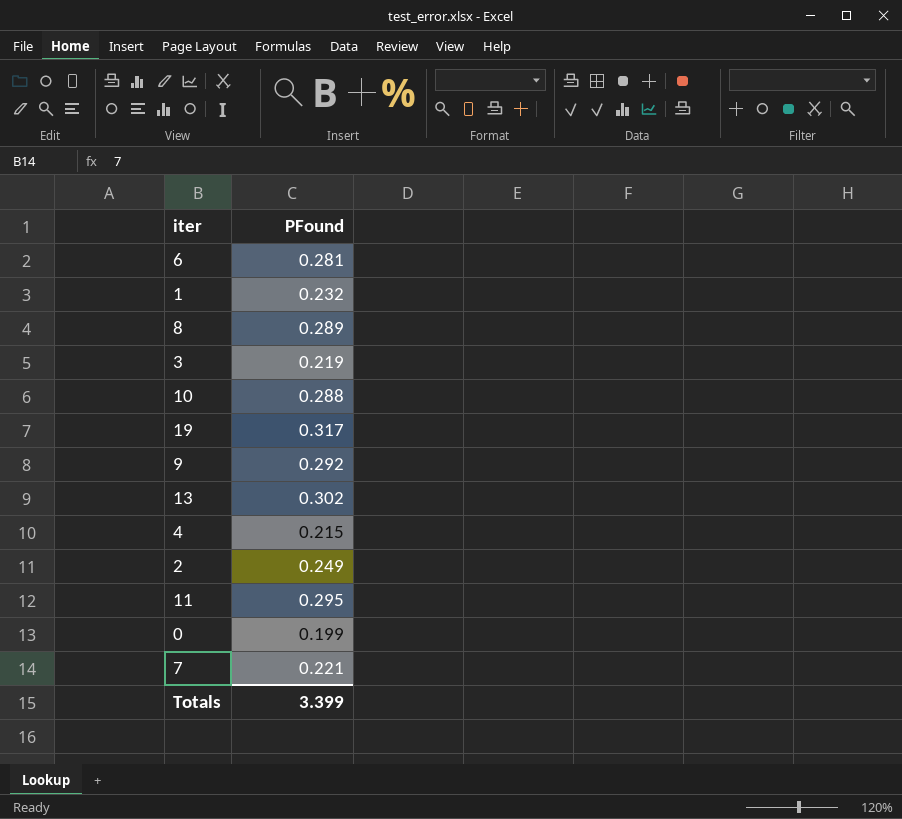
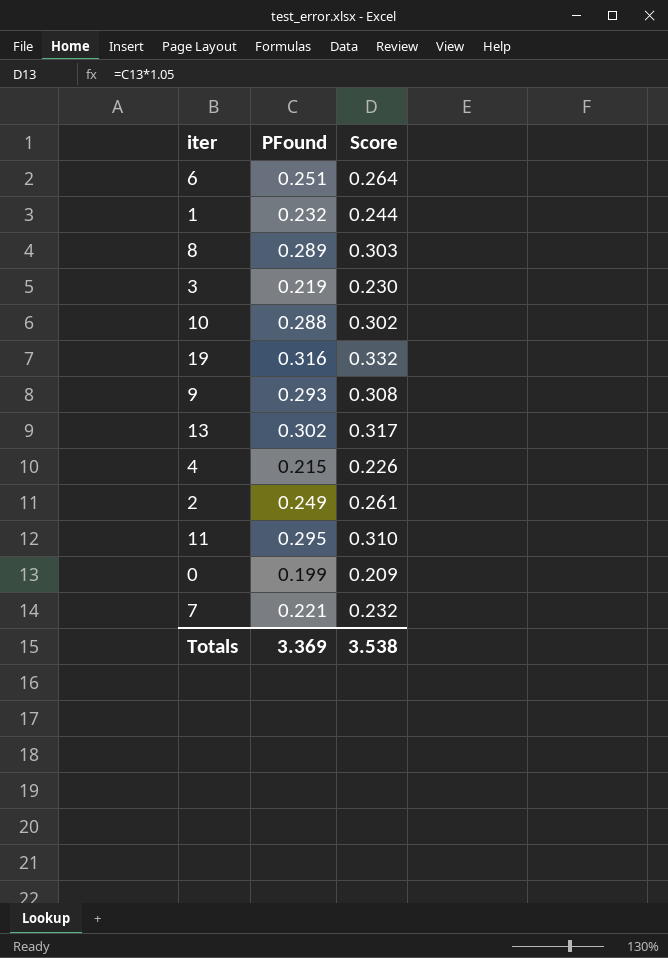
column Score | formula: none -> [PFound] * 1.05
6 | PFound: 0.281 -> 0.251
19 | PFound: 0.317 -> 0.316
9 | PFound: 0.292 -> 0.293
Totals | PFound: 3.399 -> 3.369

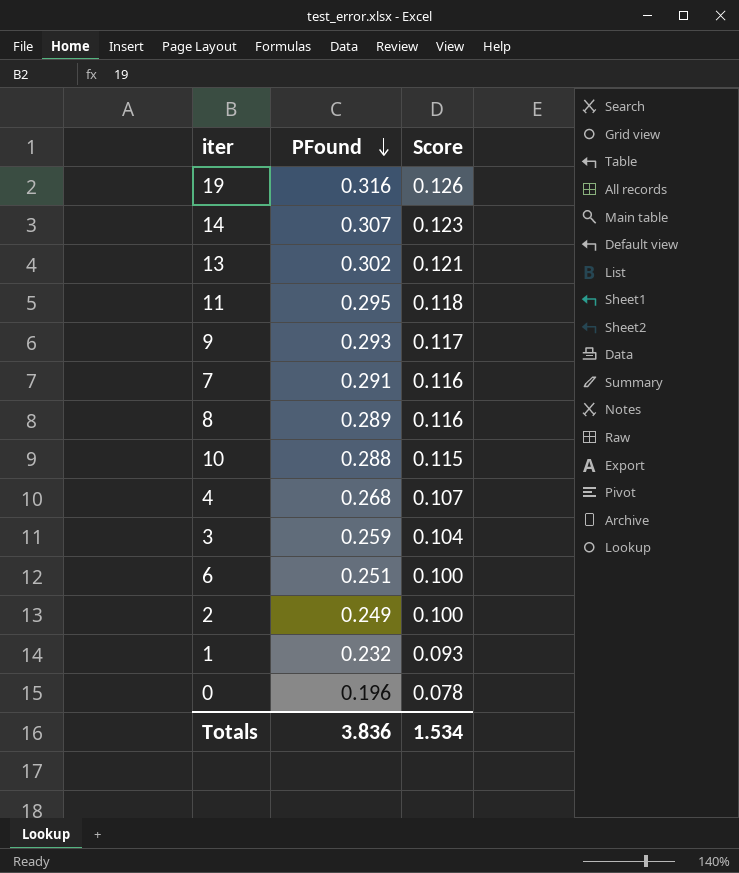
row order: none -> PFound descending
column Score | formula: [PFound] * 1.05 -> [PFound] * 0.4
row 14: none -> 0.307 | 0.123
7 | PFound: 0.221 -> 0.291
4 | PFound: 0.215 -> 0.268
3 | PFound: 0.219 -> 0.259
0 | PFound: 0.199 -> 0.196
Totals | PFound: 3.369 -> 3.836
Totals | Score: 3.538 -> 1.534

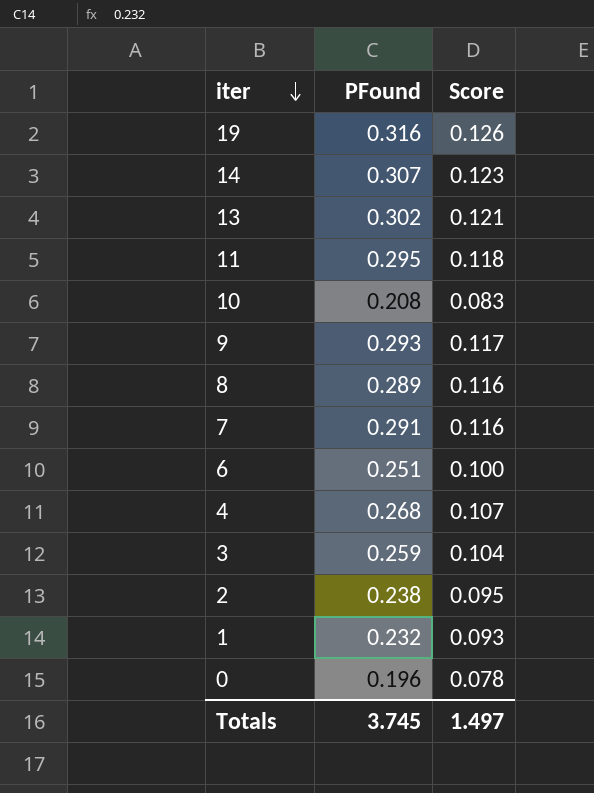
row order: PFound descending -> iter descending
10 | PFound: 0.288 -> 0.208
10 | Score: 0.115 -> 0.083
2 | PFound: 0.249 -> 0.238
2 | Score: 0.100 -> 0.095
Totals | PFound: 3.836 -> 3.745
Totals | Score: 1.534 -> 1.497

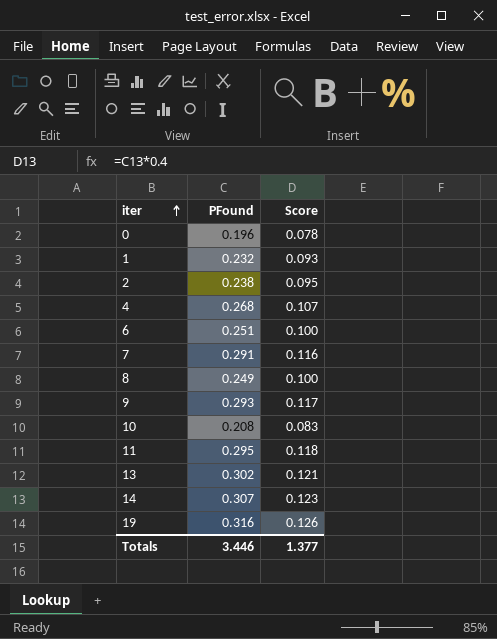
row order: iter descending -> iter ascending
row 3: 0.259 | 0.104 -> none
8 | PFound: 0.289 -> 0.249
8 | Score: 0.116 -> 0.100
Totals | PFound: 3.745 -> 3.446
Totals | Score: 1.497 -> 1.377

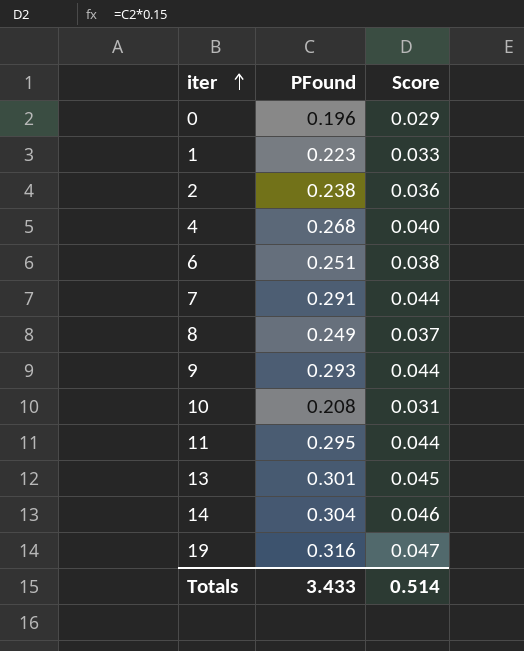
column Score | formula: [PFound] * 0.4 -> [PFound] * 0.15
1 | PFound: 0.232 -> 0.223
13 | PFound: 0.302 -> 0.301
14 | PFound: 0.307 -> 0.304
Totals | PFound: 3.446 -> 3.433
Totals | Score: 1.377 -> 0.514

